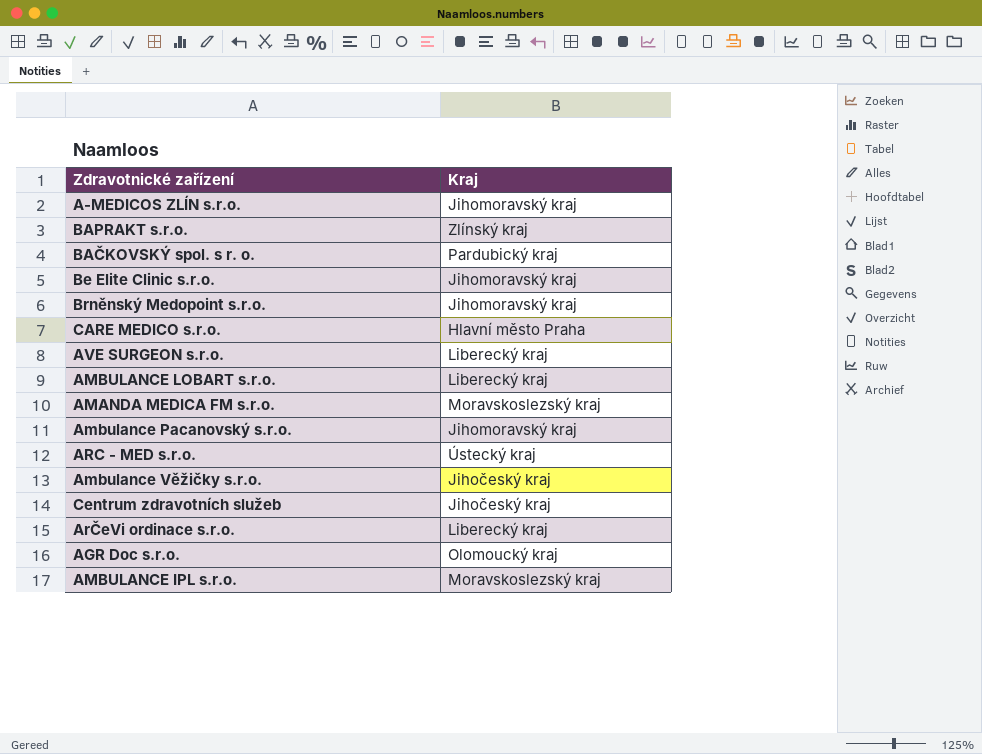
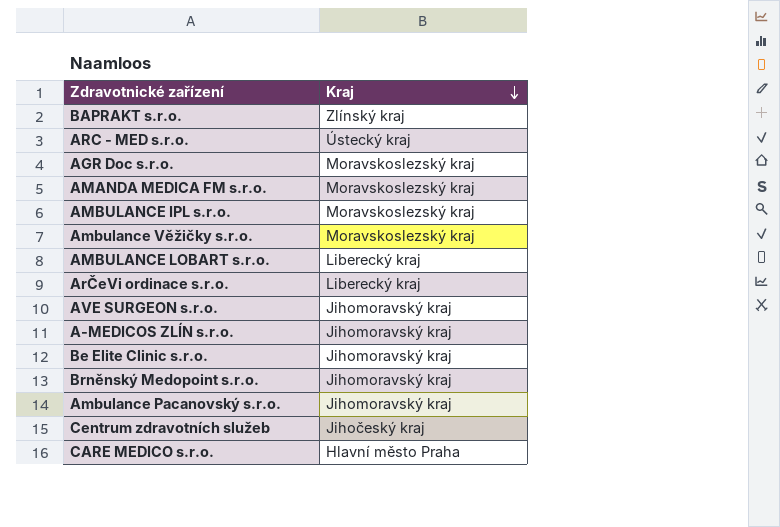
row order: none -> Kraj descending
row BAČKOVSKÝ spol. s r. o.: Pardubický kraj -> none
AGR Doc s.r.o. | Kraj: Olomoucký kraj -> Moravskoslezský kraj
Ambulance Věžičky s.r.o. | Kraj: Jihočeský kraj -> Moravskoslezský kraj
AVE SURGEON s.r.o. | Kraj: Liberecký kraj -> Jihomoravský kraj

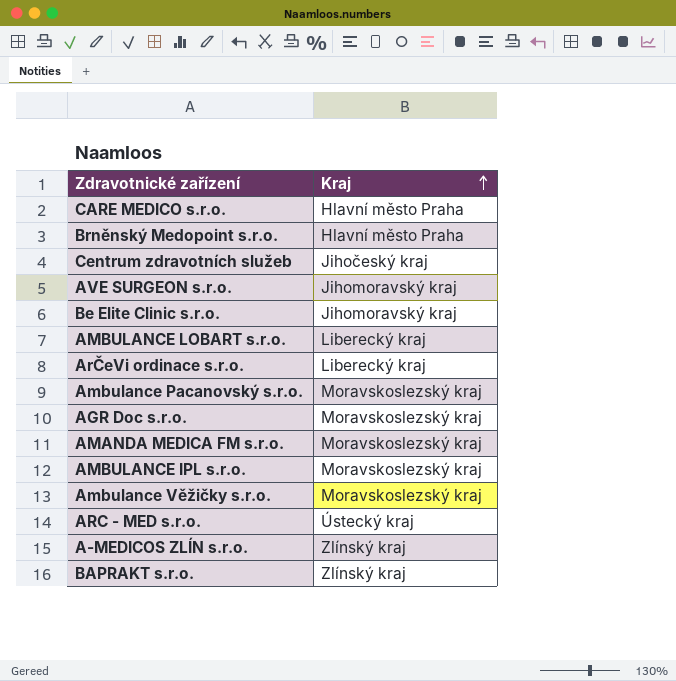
row order: Kraj descending -> Kraj ascending
Brněnský Medopoint s.r.o. | Kraj: Jihomoravský kraj -> Hlavní město Praha
Ambulance Pacanovský s.r.o. | Kraj: Jihomoravský kraj -> Moravskoslezský kraj
A-MEDICOS ZLÍN s.r.o. | Kraj: Jihomoravský kraj -> Zlínský kraj

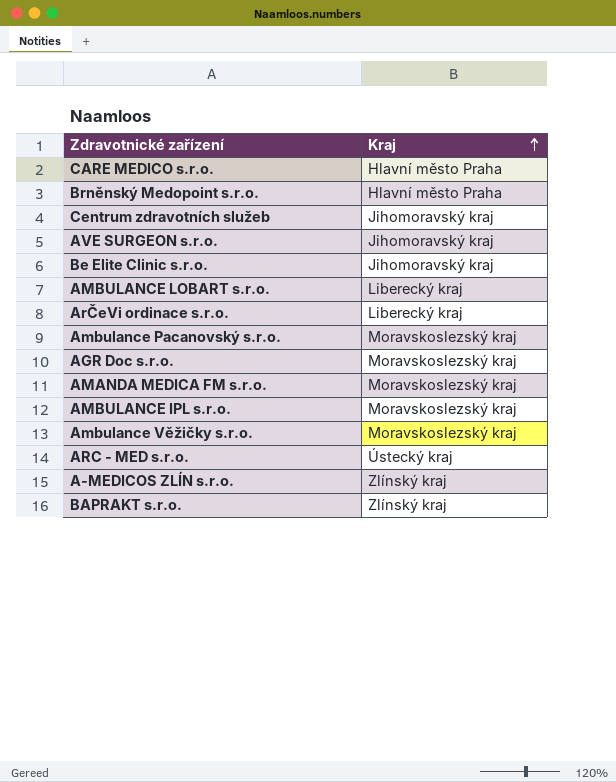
Centrum zdravotních služeb | Kraj: Jihočeský kraj -> Jihomoravský kraj

